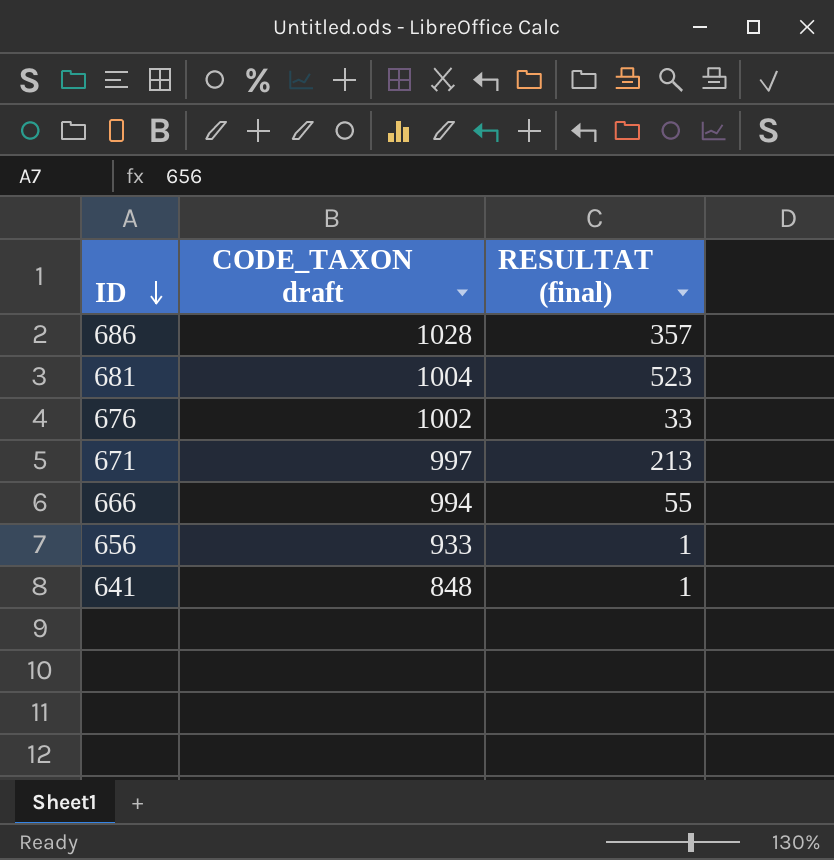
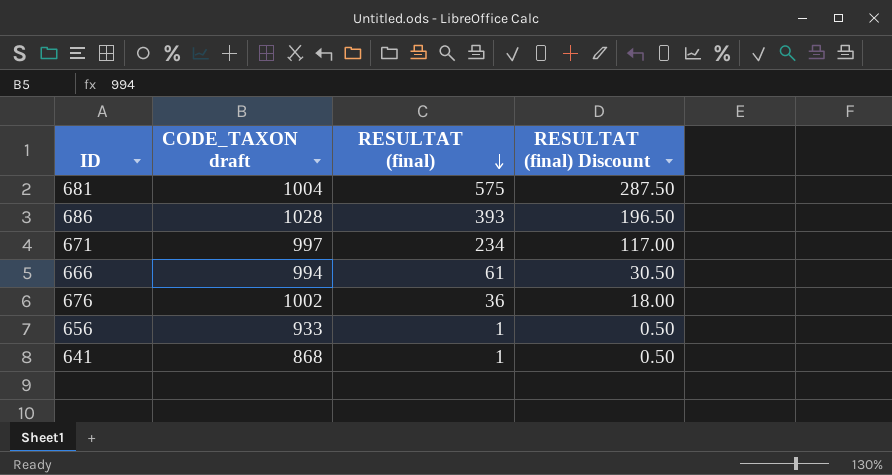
row order: ID descending -> RESULTAT (final) descending
column RESULTAT (final) Discount | formula: none -> [RESULTAT (final)] * 0.5
681 | RESULTAT (final): 523 -> 575
686 | RESULTAT (final): 357 -> 393
671 | RESULTAT (final): 213 -> 234
666 | RESULTAT (final): 55 -> 61
676 | RESULTAT (final): 33 -> 36
641 | CODE_TAXON draft: 848 -> 868

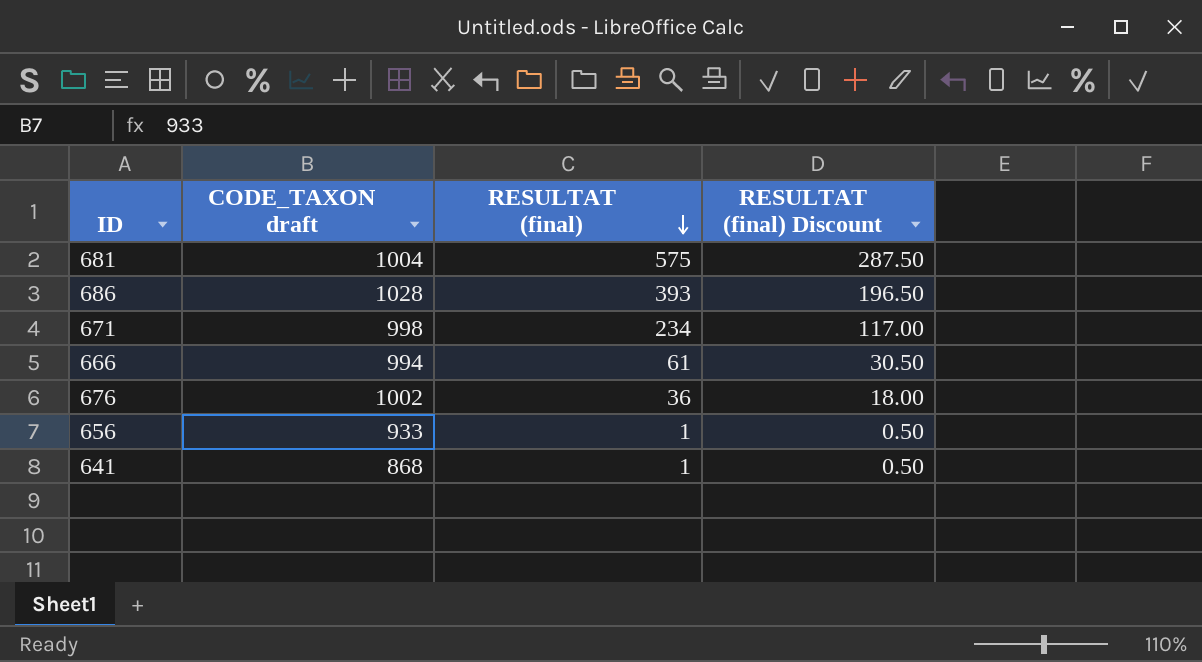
671 | CODE_TAXON draft: 997 -> 998

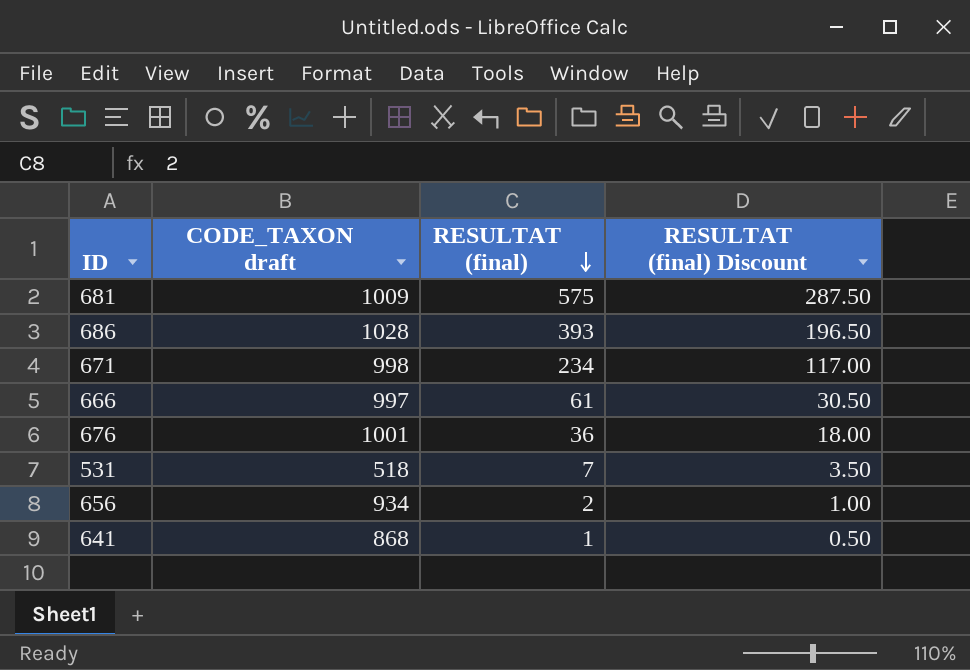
681 | CODE_TAXON draft: 1004 -> 1009
666 | CODE_TAXON draft: 994 -> 997
676 | CODE_TAXON draft: 1002 -> 1001
row 531: none -> 518 | 7 | 3.50
656 | CODE_TAXON draft: 933 -> 934
656 | RESULTAT (final): 1 -> 2
656 | RESULTAT (final) Discount: 0.50 -> 1.00

